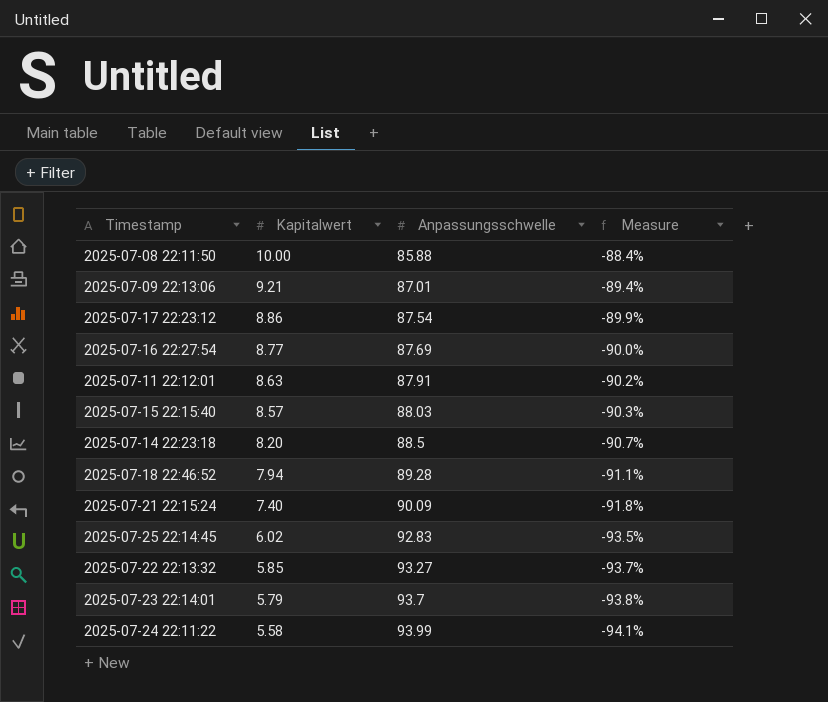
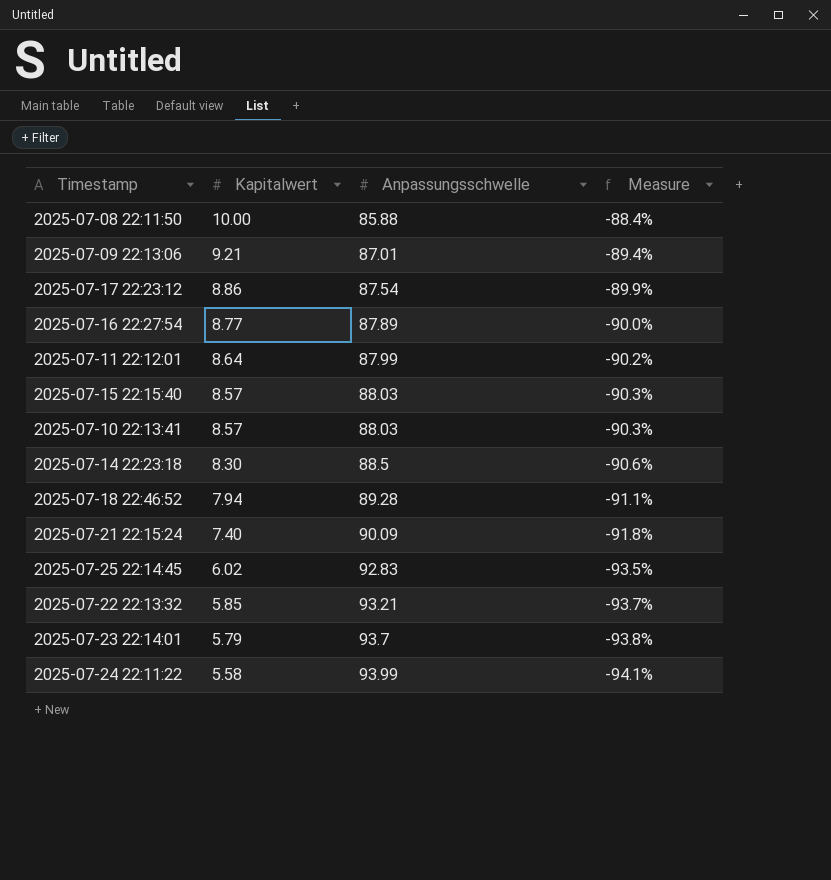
2025-07-16 22:27:54 | Anpassungsschwelle: 87.69 -> 87.89
2025-07-11 22:12:01 | Kapitalwert: 8.63 -> 8.64
2025-07-11 22:12:01 | Anpassungsschwelle: 87.91 -> 87.99
row 2025-07-10 22:13:41: none -> 8.57 | 88.03 | -90.3%
2025-07-14 22:23:18 | Kapitalwert: 8.20 -> 8.30
2025-07-14 22:23:18 | Measure: -90.7% -> -90.6%
2025-07-22 22:13:32 | Anpassungsschwelle: 93.27 -> 93.21

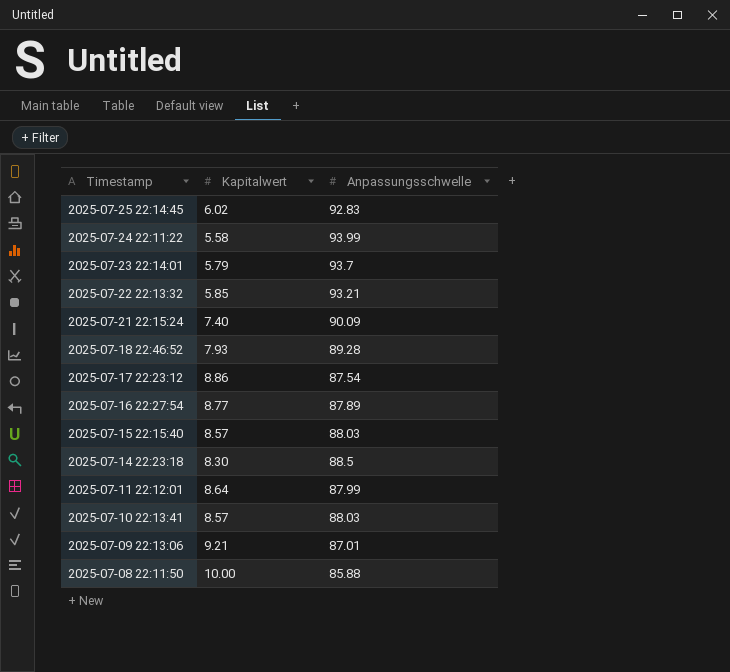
row order: Kapitalwert descending -> Timestamp descending
column Measure | formula: ([Kapitalwert] - [Anpassungsschwelle]) / [Anpassungsschwelle] -> none
2025-07-18 22:46:52 | Kapitalwert: 7.94 -> 7.93

